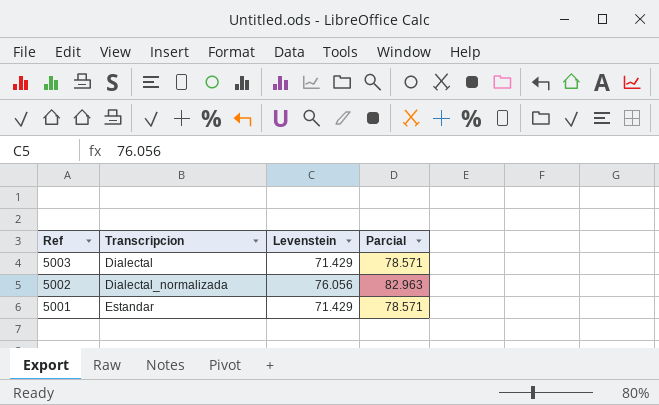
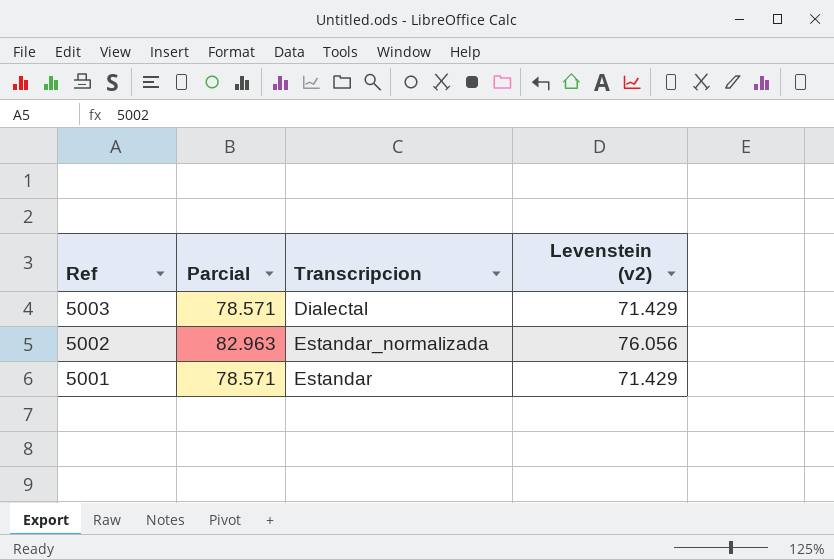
column Parcial | position: 4 -> 2
column name: Levenstein -> Levenstein (v2)
5002 | Transcripcion: Dialectal_normalizada -> Estandar_normalizada

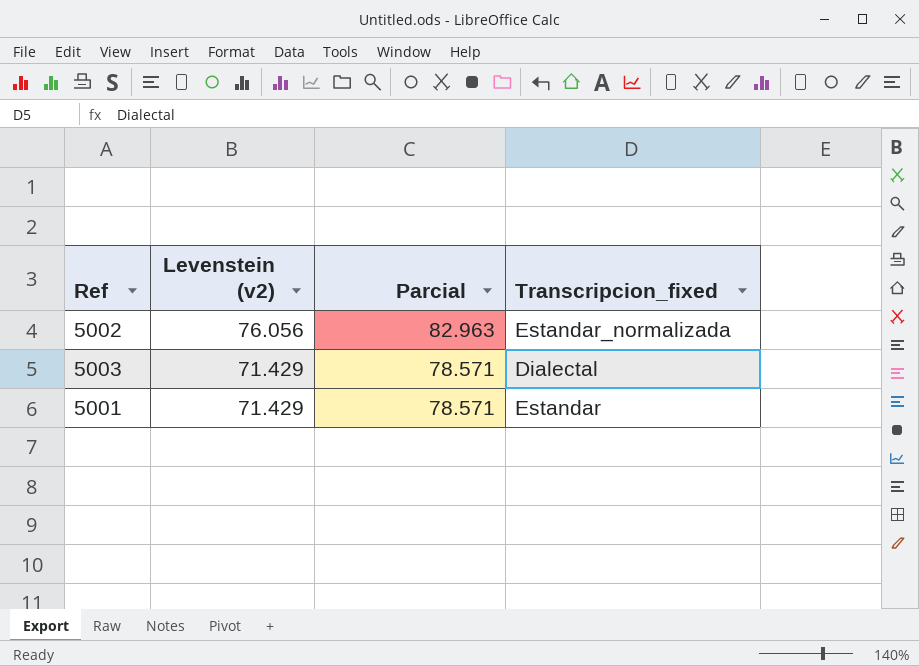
row order: Ref descending -> Levenstein (v2) descending
column Levenstein (v2) | position: 4 -> 2
column name: Transcripcion -> Transcripcion_fixed

